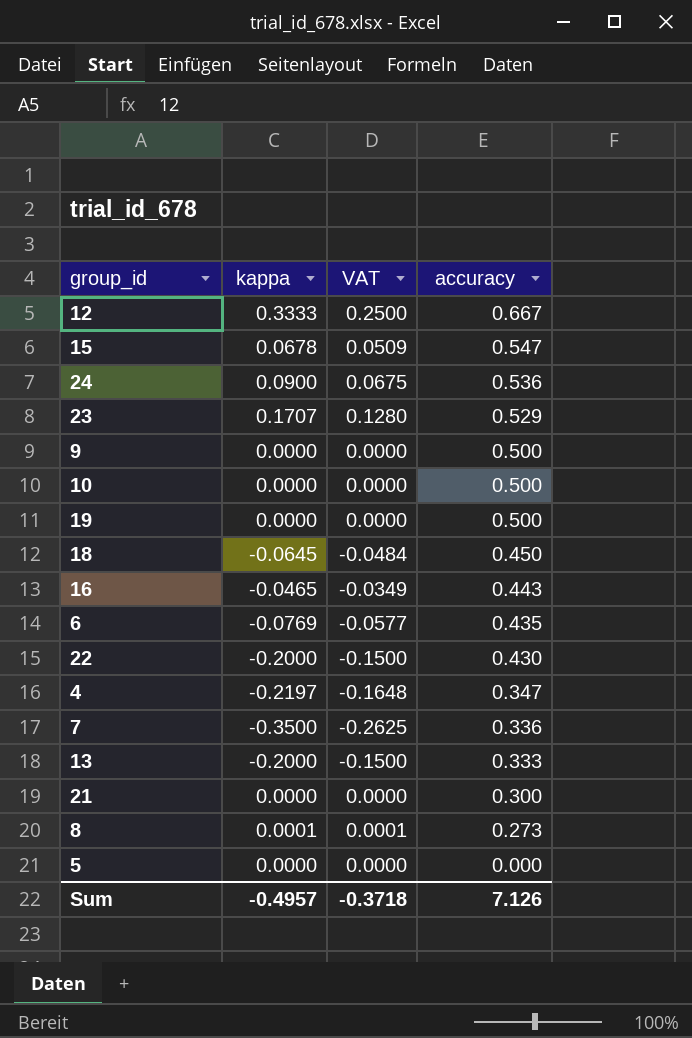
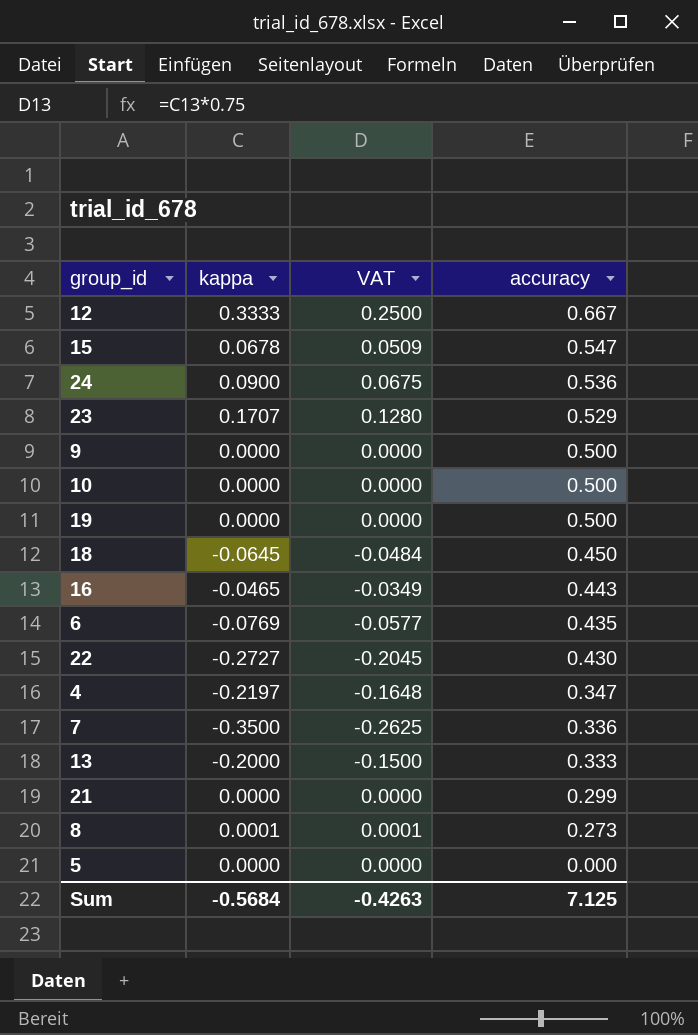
22 | kappa: -0.2000 -> -0.2727
22 | VAT: -0.1500 -> -0.2045
21 | accuracy: 0.300 -> 0.299
Sum | kappa: -0.4957 -> -0.5684
Sum | VAT: -0.3718 -> -0.4263
Sum | accuracy: 7.126 -> 7.125

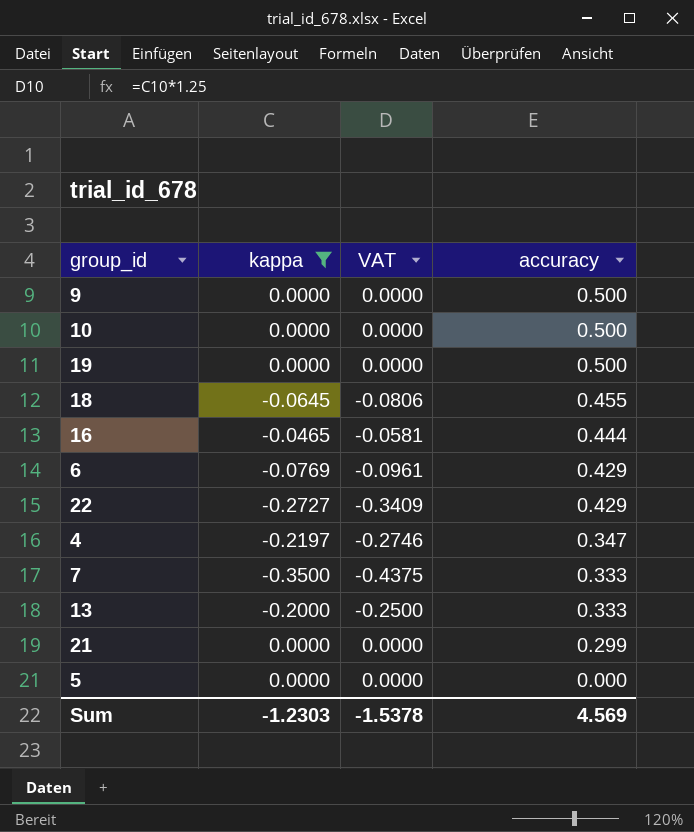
filter: none -> kappa <= 0.0000
column VAT | formula: [kappa] * 0.75 -> [kappa] * 1.25
18 | accuracy: 0.450 -> 0.455
16 | accuracy: 0.443 -> 0.444
6 | accuracy: 0.435 -> 0.429
22 | accuracy: 0.430 -> 0.429
7 | accuracy: 0.336 -> 0.333
Sum | kappa: -0.5684 -> -1.2303
Sum | VAT: -0.4263 -> -1.5378
Sum | accuracy: 7.125 -> 4.569

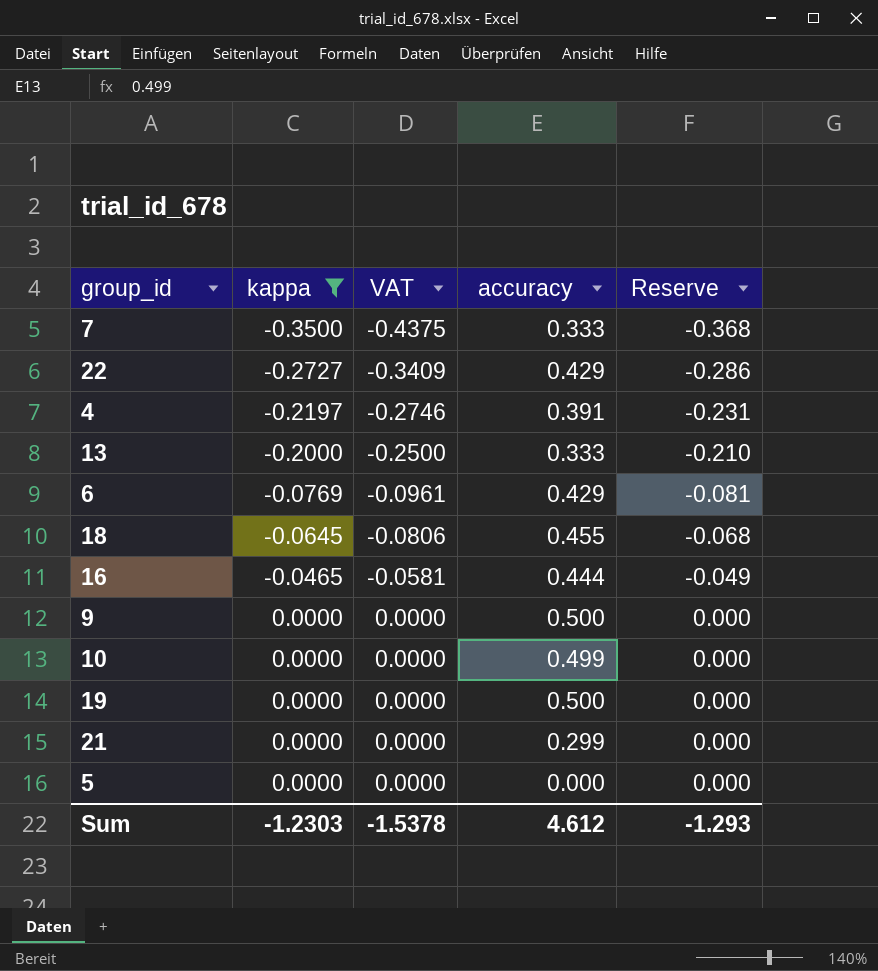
row order: accuracy descending -> kappa ascending
column Reserve | formula: none -> [kappa] * 1.05
4 | accuracy: 0.347 -> 0.391
10 | accuracy: 0.500 -> 0.499
Sum | accuracy: 4.569 -> 4.612

